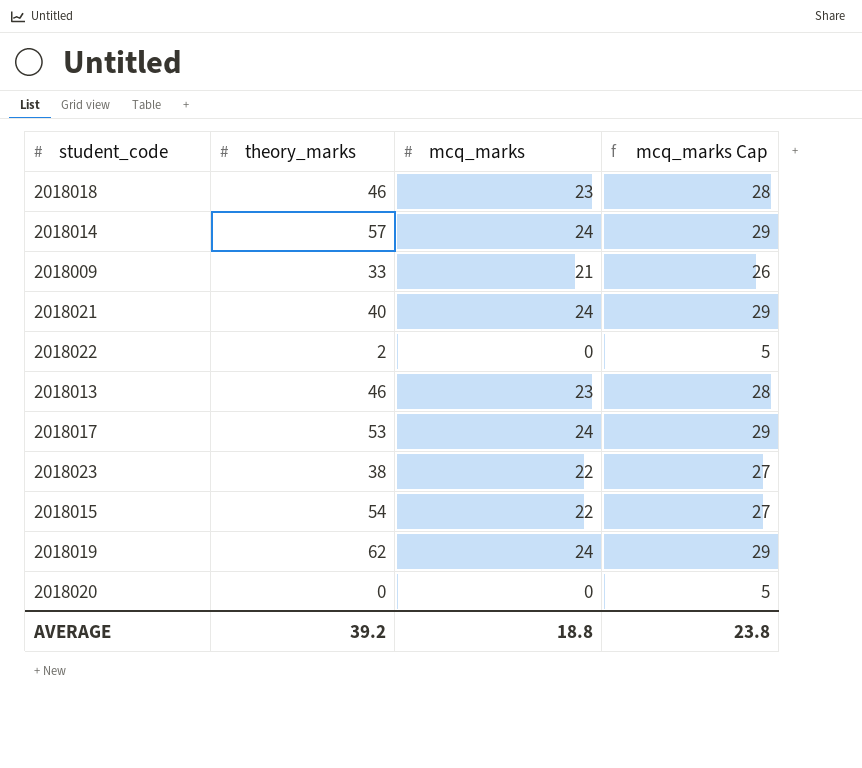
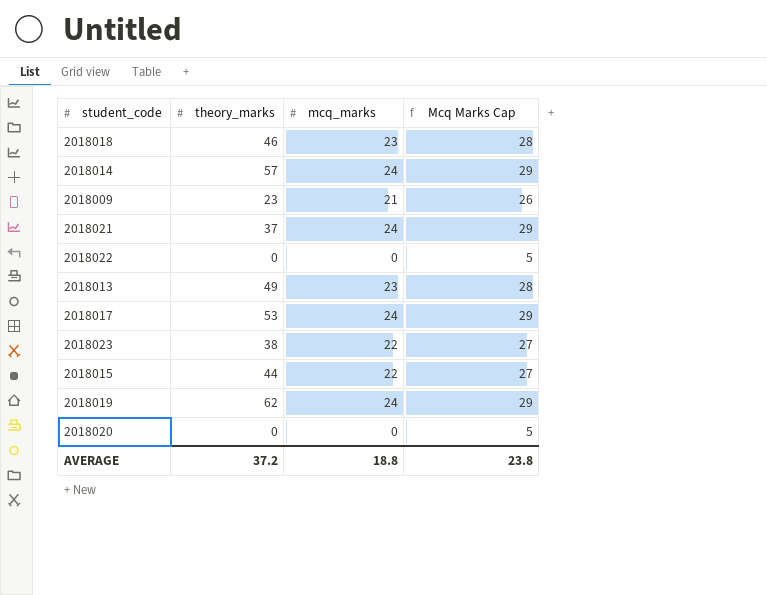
column name: mcq_marks Cap -> Mcq Marks Cap
2018009 | theory_marks: 33 -> 23
2018021 | theory_marks: 40 -> 37
2018022 | theory_marks: 2 -> 0
2018013 | theory_marks: 46 -> 49
2018015 | theory_marks: 54 -> 44
AVERAGE | theory_marks: 39.2 -> 37.2

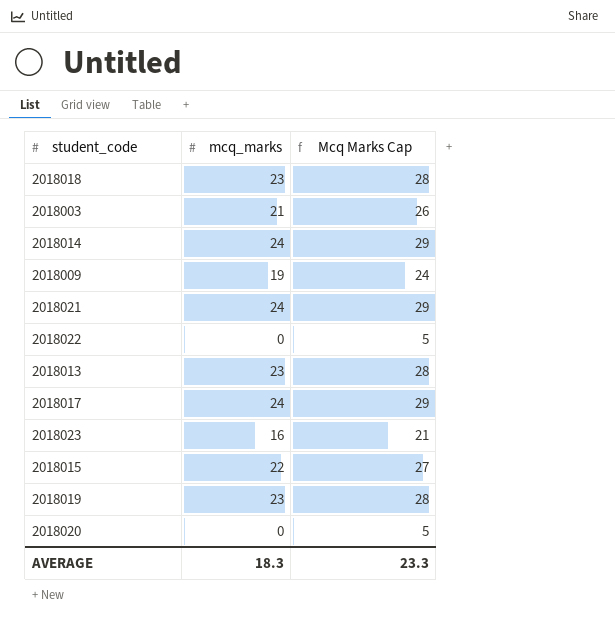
column theory_marks | position: 2 -> none
row 2018003: none -> 21 | 26
2018009 | mcq_marks: 21 -> 19
2018009 | Mcq Marks Cap: 26 -> 24
2018023 | mcq_marks: 22 -> 16
2018023 | Mcq Marks Cap: 27 -> 21
2018019 | mcq_marks: 24 -> 23
2018019 | Mcq Marks Cap: 29 -> 28
AVERAGE | mcq_marks: 18.8 -> 18.3
AVERAGE | Mcq Marks Cap: 23.8 -> 23.3

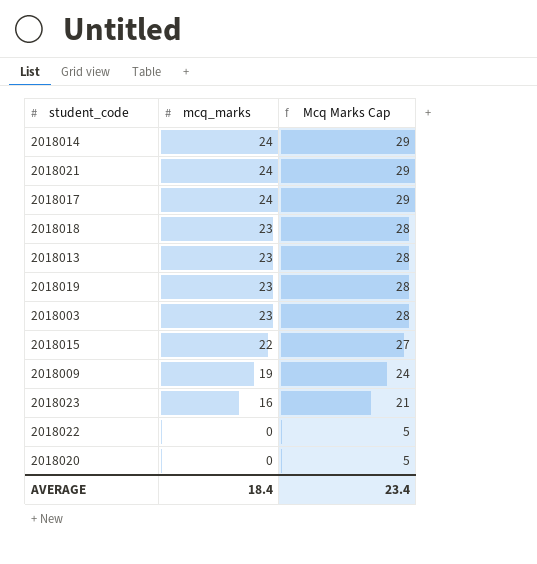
row order: none -> mcq_marks descending
2018003 | mcq_marks: 21 -> 23
2018003 | Mcq Marks Cap: 26 -> 28
AVERAGE | mcq_marks: 18.3 -> 18.4
AVERAGE | Mcq Marks Cap: 23.3 -> 23.4

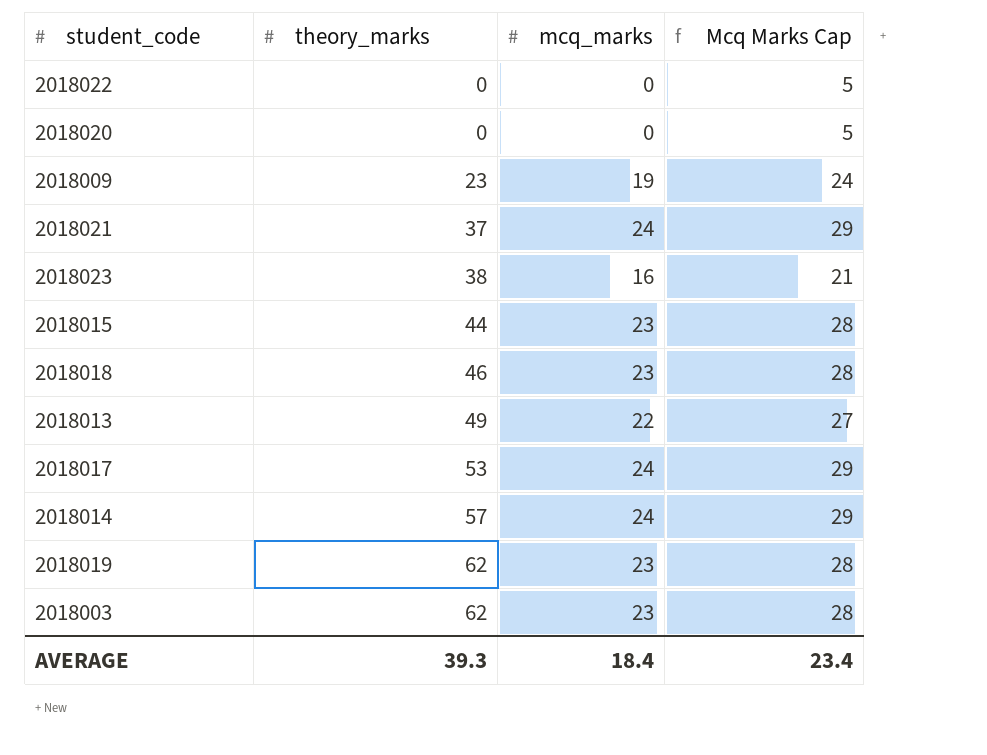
row order: mcq_marks descending -> theory_marks ascending
column theory_marks | position: none -> 2
2018015 | mcq_marks: 22 -> 23
2018015 | Mcq Marks Cap: 27 -> 28
2018013 | mcq_marks: 23 -> 22
2018013 | Mcq Marks Cap: 28 -> 27

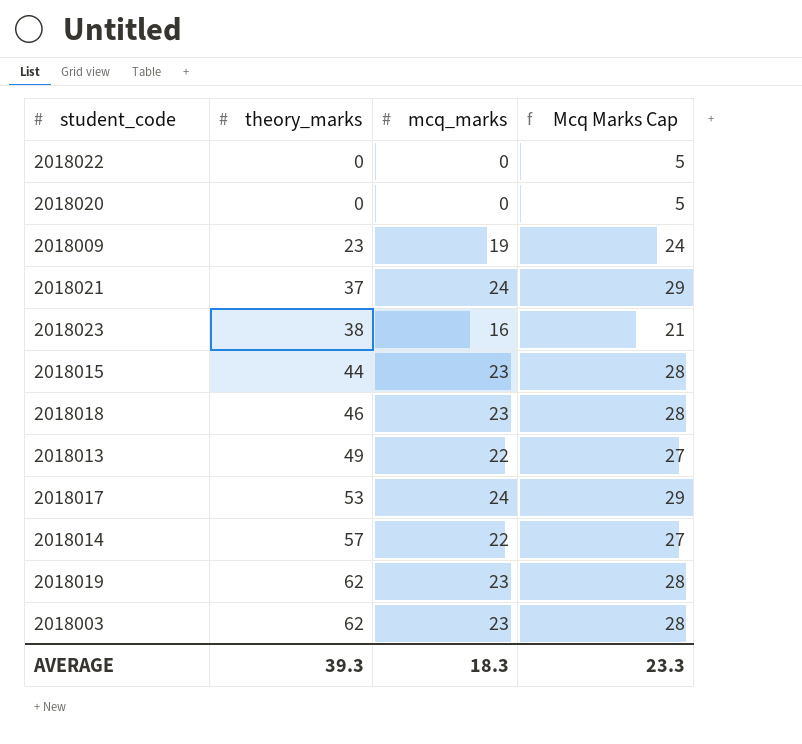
2018014 | mcq_marks: 24 -> 22
2018014 | Mcq Marks Cap: 29 -> 27
AVERAGE | mcq_marks: 18.4 -> 18.3
AVERAGE | Mcq Marks Cap: 23.4 -> 23.3

